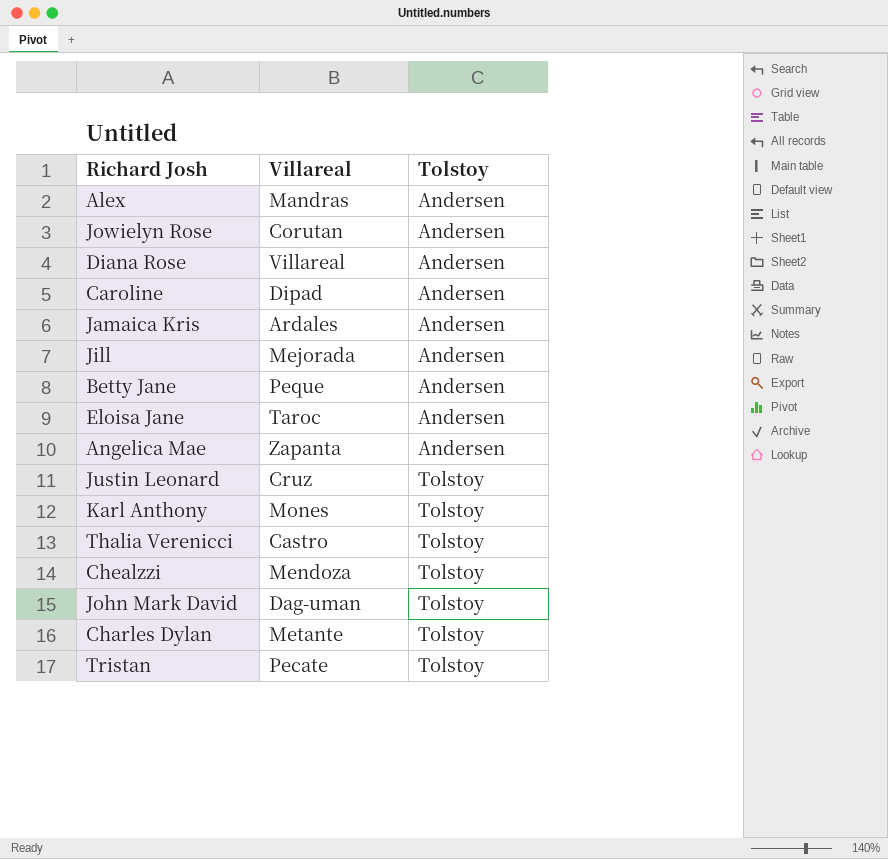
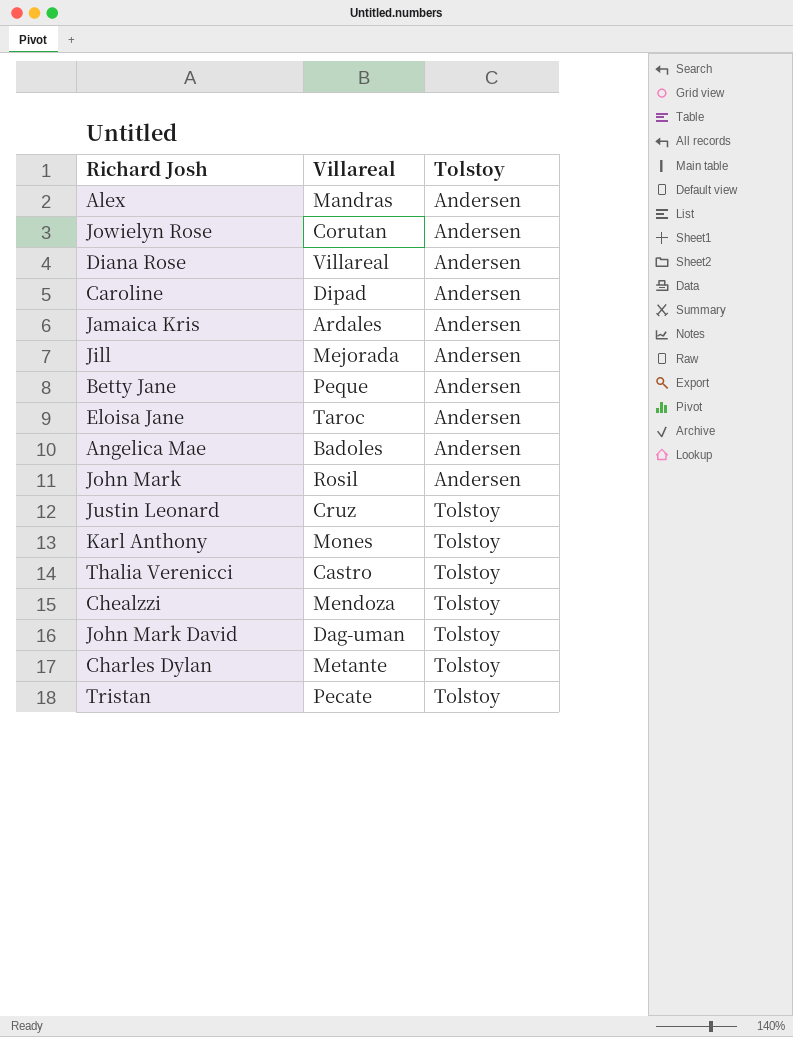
Angelica Mae | Villareal: Zapanta -> Badoles
row John Mark: none -> Rosil | Andersen

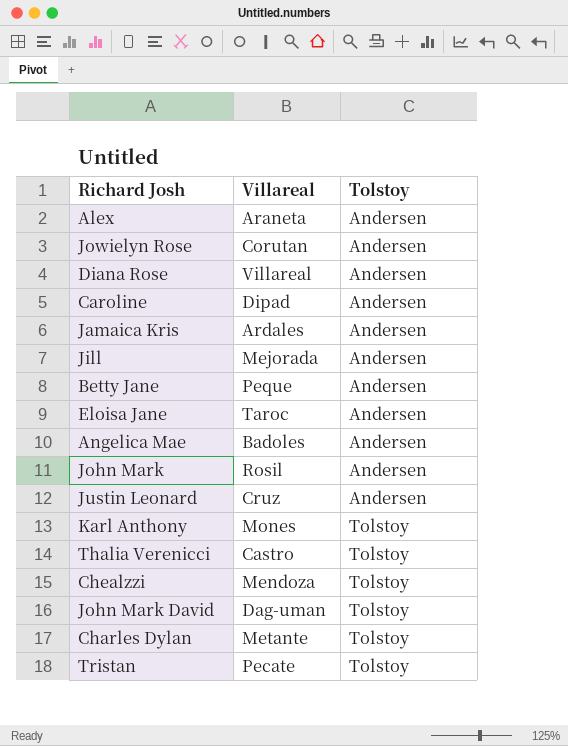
Alex | Villareal: Mandras -> Araneta
Justin Leonard | Tolstoy: Tolstoy -> Andersen

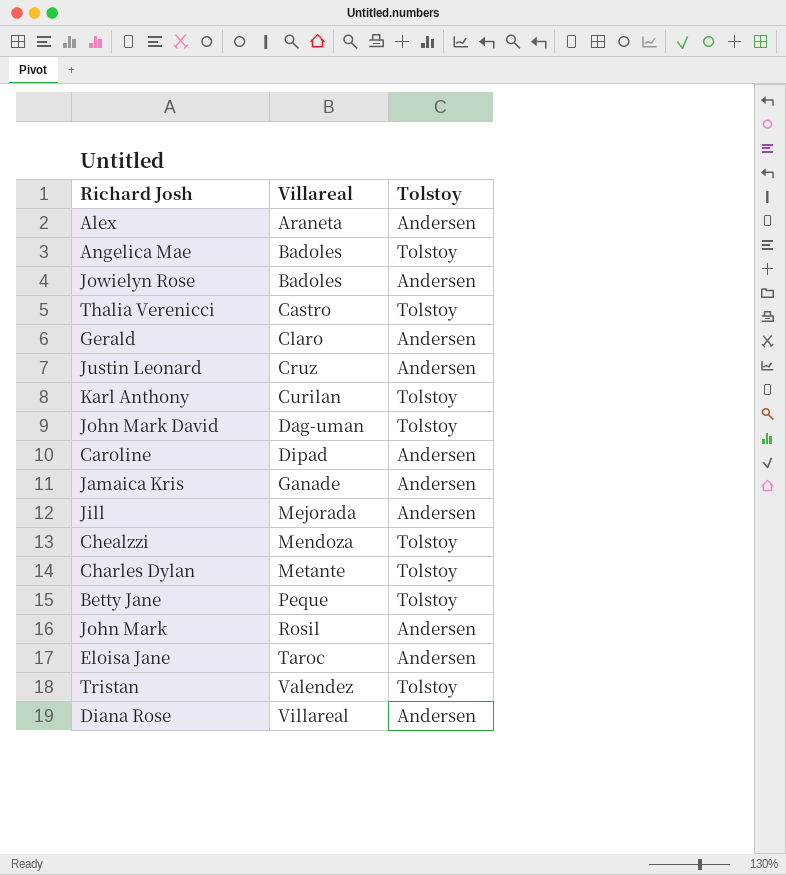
row order: Tolstoy ascending -> Villareal ascending
Angelica Mae | Tolstoy: Andersen -> Tolstoy
Jowielyn Rose | Villareal: Corutan -> Badoles
row Gerald: none -> Claro | Andersen
Karl Anthony | Villareal: Mones -> Curilan
Jamaica Kris | Villareal: Ardales -> Ganade
Betty Jane | Tolstoy: Andersen -> Tolstoy
Tristan | Villareal: Pecate -> Valendez

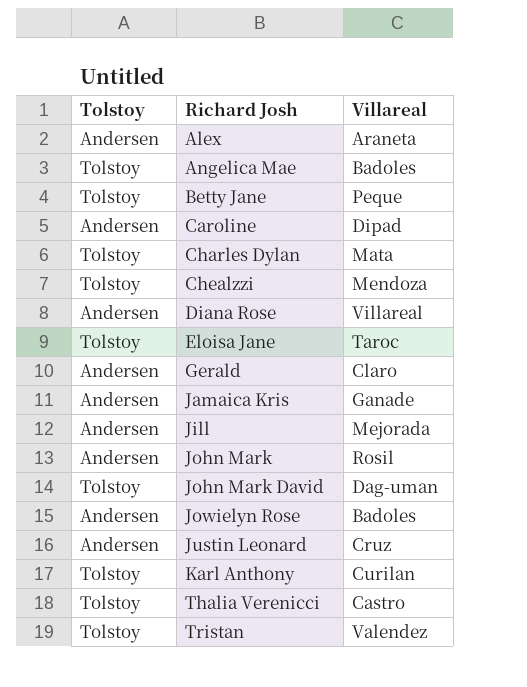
row order: Villareal ascending -> Richard Josh ascending
column Tolstoy | position: 3 -> 1
Charles Dylan | Villareal: Metante -> Mata
Eloisa Jane | Tolstoy: Andersen -> Tolstoy

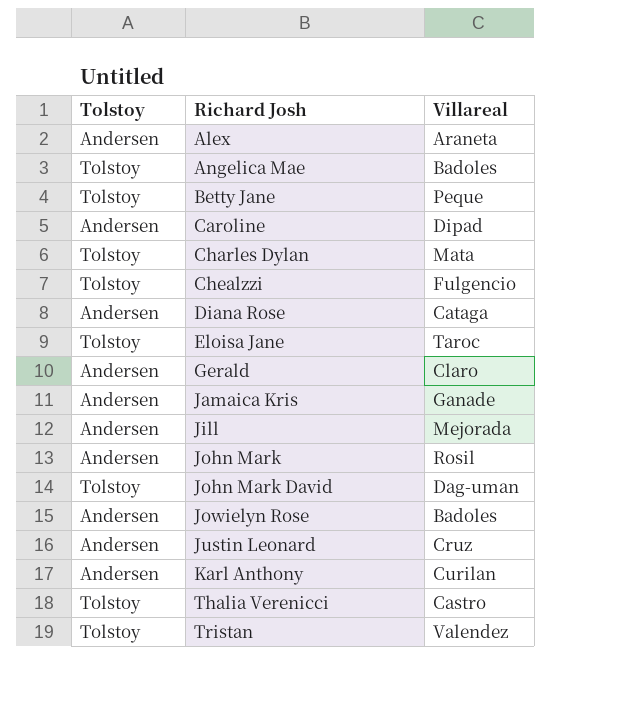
Chealzzi | Villareal: Mendoza -> Fulgencio
Diana Rose | Villareal: Villareal -> Cataga
Karl Anthony | Tolstoy: Tolstoy -> Andersen

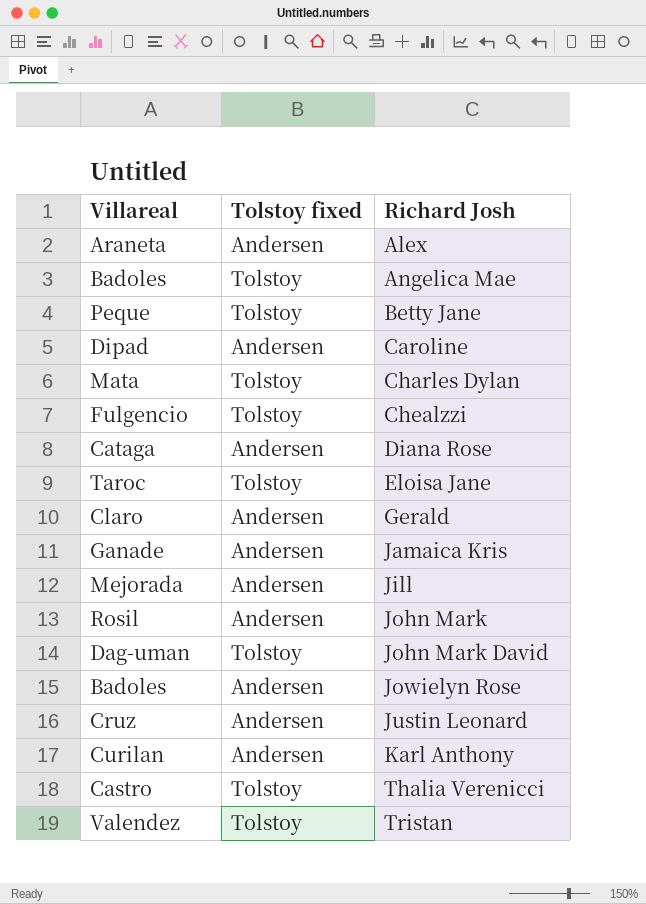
column Villareal | position: 3 -> 1
column name: Tolstoy -> Tolstoy fixed

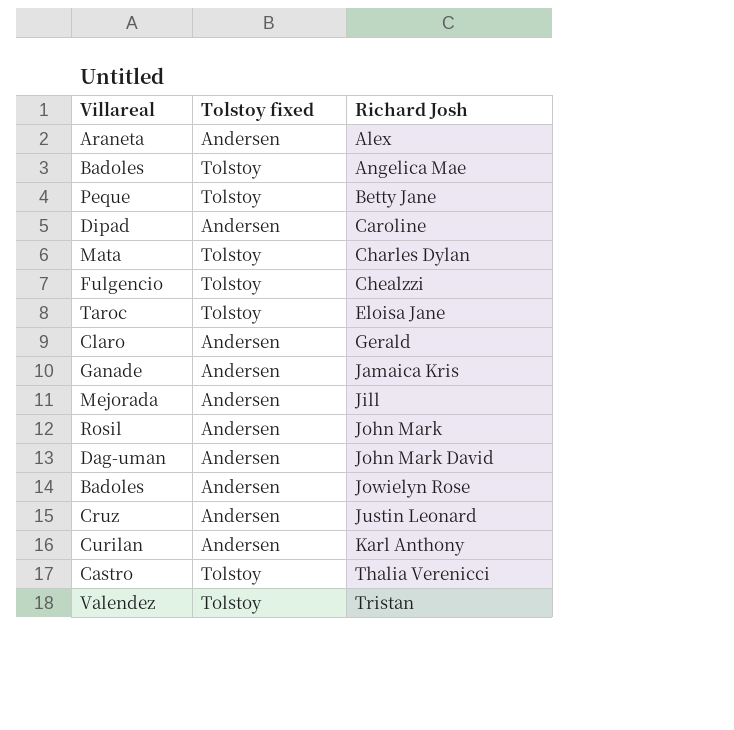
row Diana Rose: Cataga | Andersen -> none
John Mark David | Tolstoy fixed: Tolstoy -> Andersen

